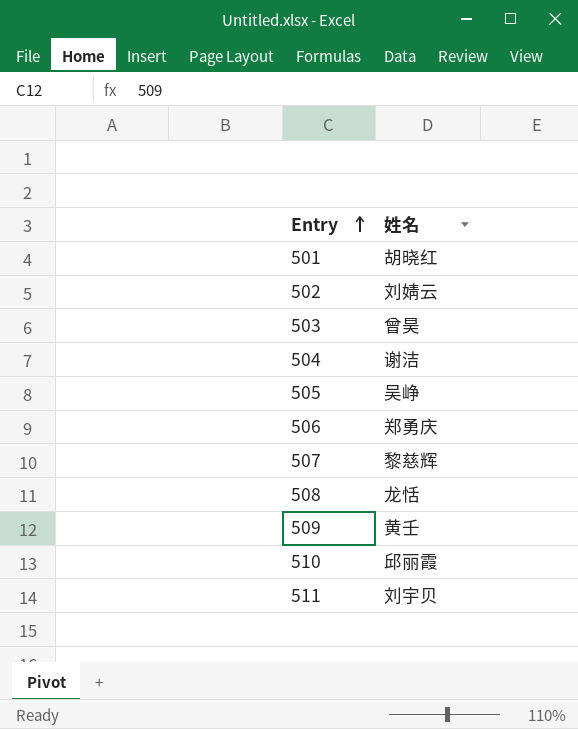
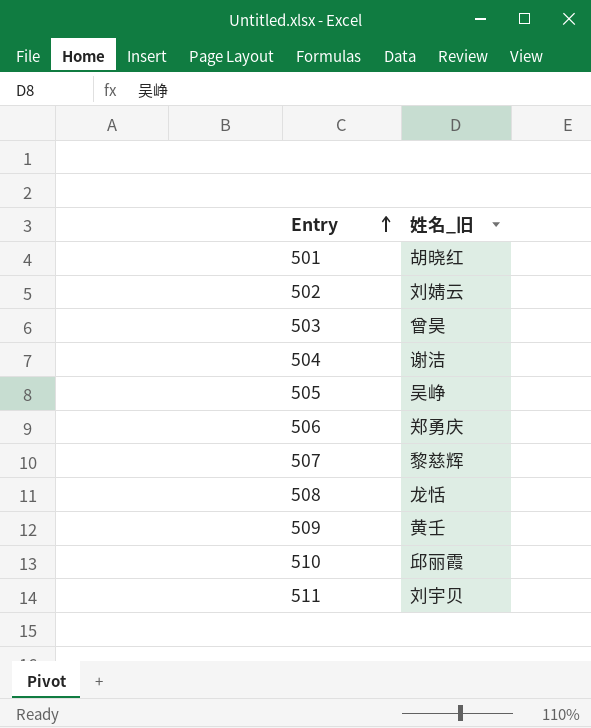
column name: 姓名 -> 姓名_旧

